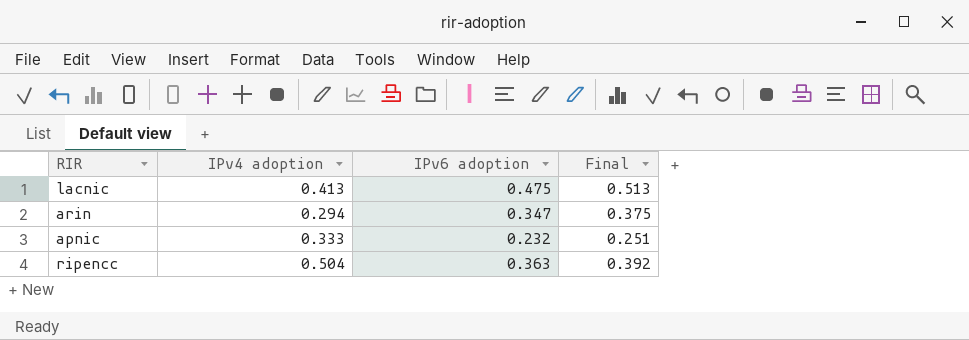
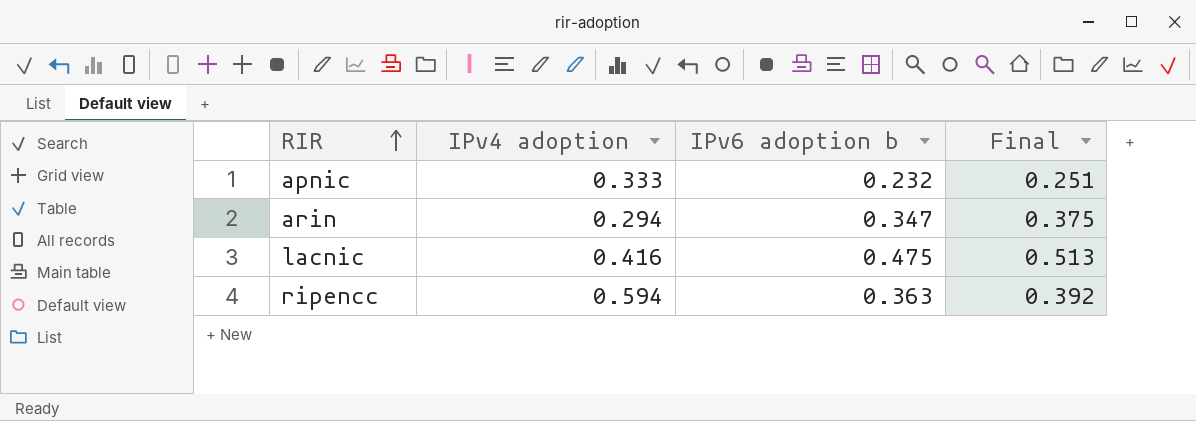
row order: none -> RIR ascending
column name: IPv6 adoption -> IPv6 adoption b
lacnic | IPv4 adoption: 0.413 -> 0.416
ripencc | IPv4 adoption: 0.504 -> 0.594

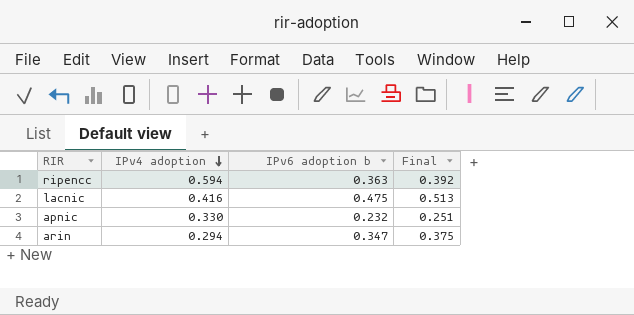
row order: RIR ascending -> IPv4 adoption descending
apnic | IPv4 adoption: 0.333 -> 0.330

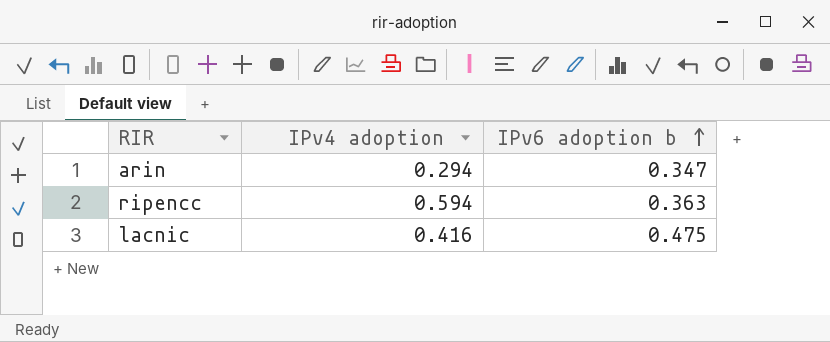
row order: IPv4 adoption descending -> IPv6 adoption b ascending
column Final | formula: [IPv6 adoption b] * 1.08 -> none
row apnic: 0.330 | 0.232 | 0.251 -> none

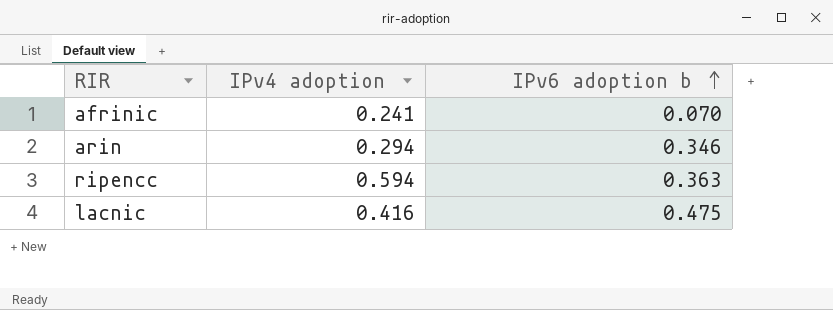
row afrinic: none -> 0.241 | 0.070
arin | IPv6 adoption b: 0.347 -> 0.346

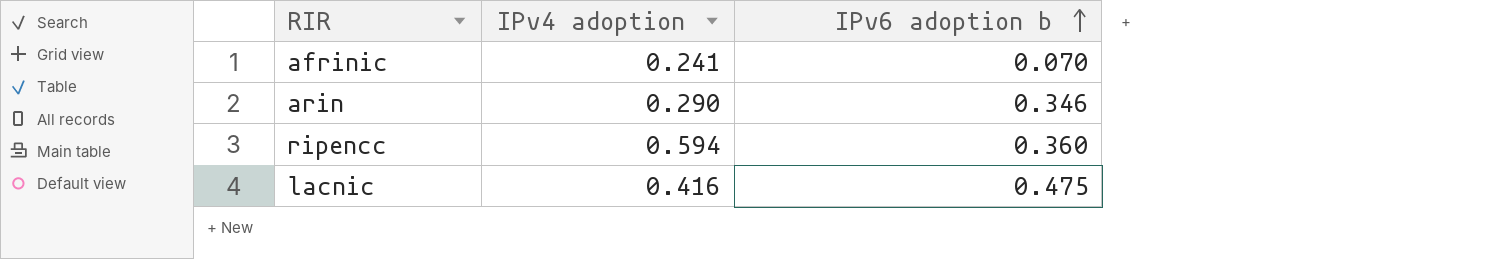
arin | IPv4 adoption: 0.294 -> 0.290
ripencc | IPv6 adoption b: 0.363 -> 0.360

